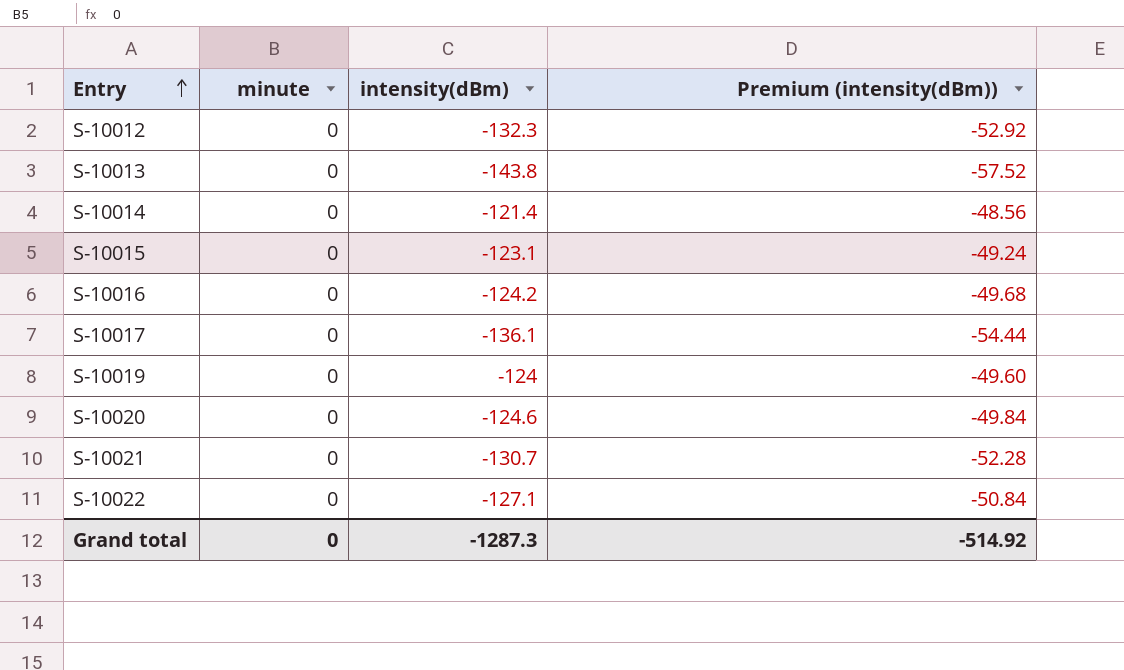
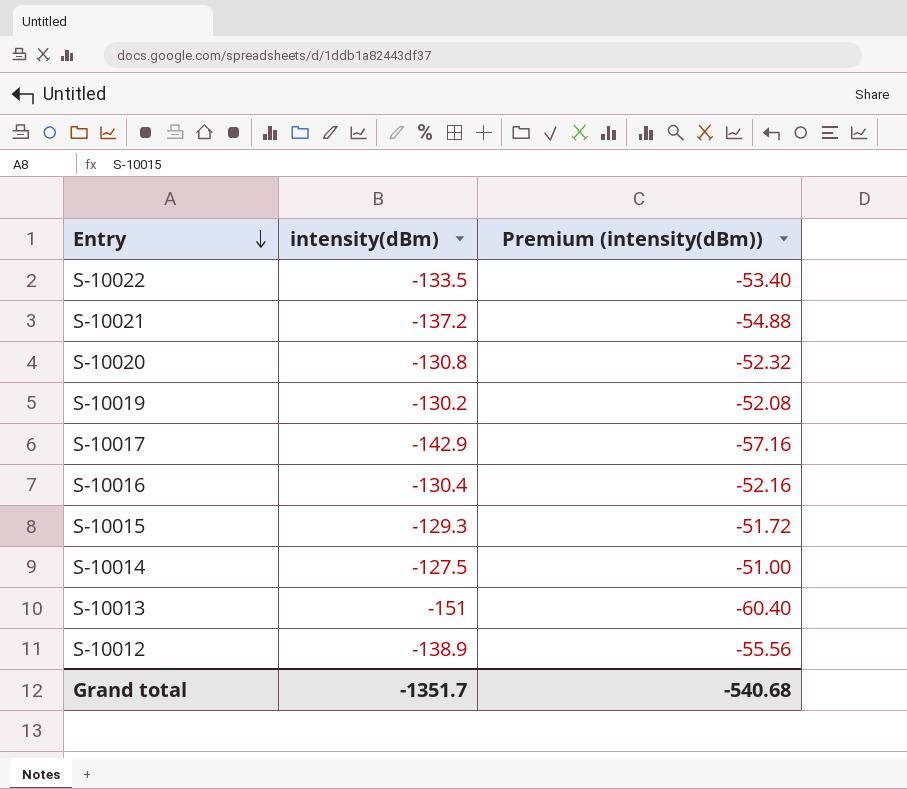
row order: Entry ascending -> Entry descending
column minute | position: 2 -> none
S-10022 | intensity(dBm): -127.1 -> -133.5
S-10022 | Premium (intensity(dBm)): -50.84 -> -53.40
S-10021 | intensity(dBm): -130.7 -> -137.2
S-10021 | Premium (intensity(dBm)): -52.28 -> -54.88
S-10020 | intensity(dBm): -124.6 -> -130.8
S-10020 | Premium (intensity(dBm)): -49.84 -> -52.32
S-10019 | intensity(dBm): -124 -> -130.2
S-10019 | Premium (intensity(dBm)): -49.60 -> -52.08
S-10017 | intensity(dBm): -136.1 -> -142.9
S-10017 | Premium (intensity(dBm)): -54.44 -> -57.16
S-10016 | intensity(dBm): -124.2 -> -130.4
S-10016 | Premium (intensity(dBm)): -49.68 -> -52.16
S-10015 | intensity(dBm): -123.1 -> -129.3
S-10015 | Premium (intensity(dBm)): -49.24 -> -51.72
S-10014 | intensity(dBm): -121.4 -> -127.5
S-10014 | Premium (intensity(dBm)): -48.56 -> -51.00
S-10013 | intensity(dBm): -143.8 -> -151
S-10013 | Premium (intensity(dBm)): -57.52 -> -60.40
S-10012 | intensity(dBm): -132.3 -> -138.9
S-10012 | Premium (intensity(dBm)): -52.92 -> -55.56
Grand total | intensity(dBm): -1287.3 -> -1351.7
Grand total | Premium (intensity(dBm)): -514.92 -> -540.68

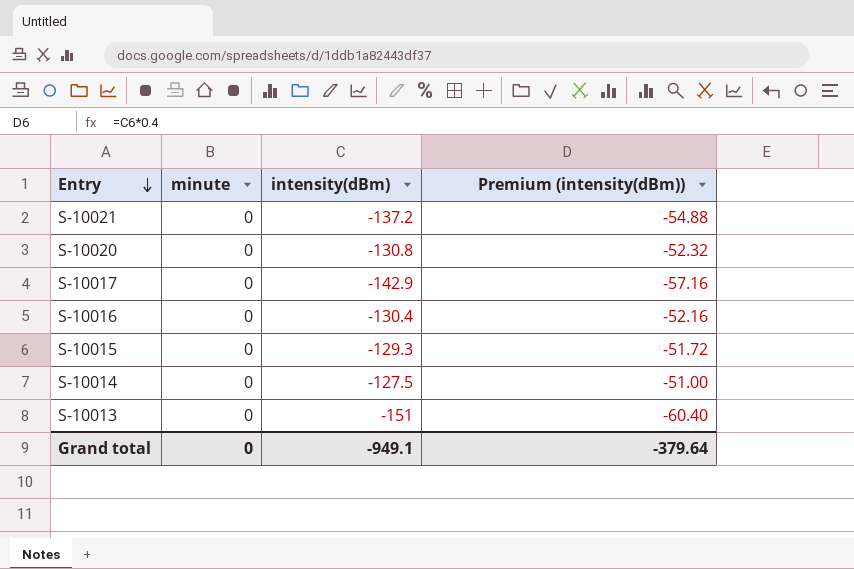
column minute | position: none -> 2
row S-10022: -133.5 | -53.40 -> none
row S-10019: -130.2 | -52.08 -> none
row S-10012: -138.9 | -55.56 -> none
Grand total | intensity(dBm): -1351.7 -> -949.1
Grand total | Premium (intensity(dBm)): -540.68 -> -379.64

